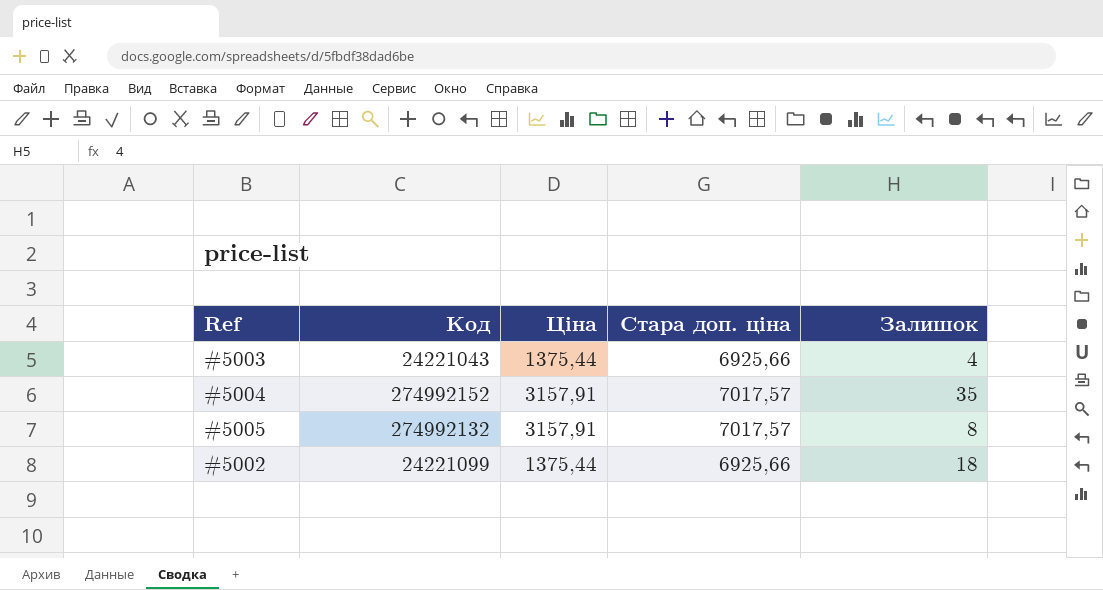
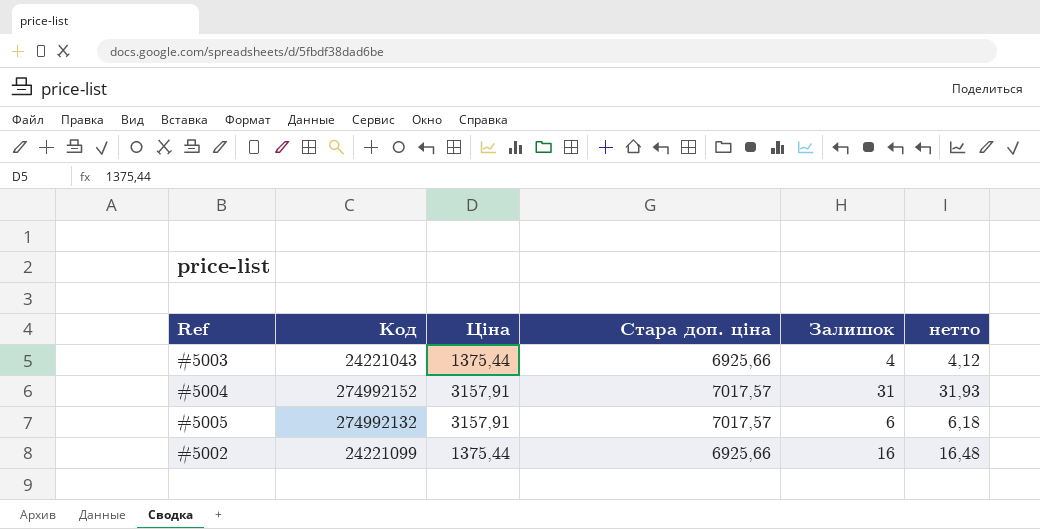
column нетто | formula: none -> [Залишок] * 1,03
#5004 | Залишок: 35 -> 31
#5005 | Залишок: 8 -> 6
#5002 | Залишок: 18 -> 16

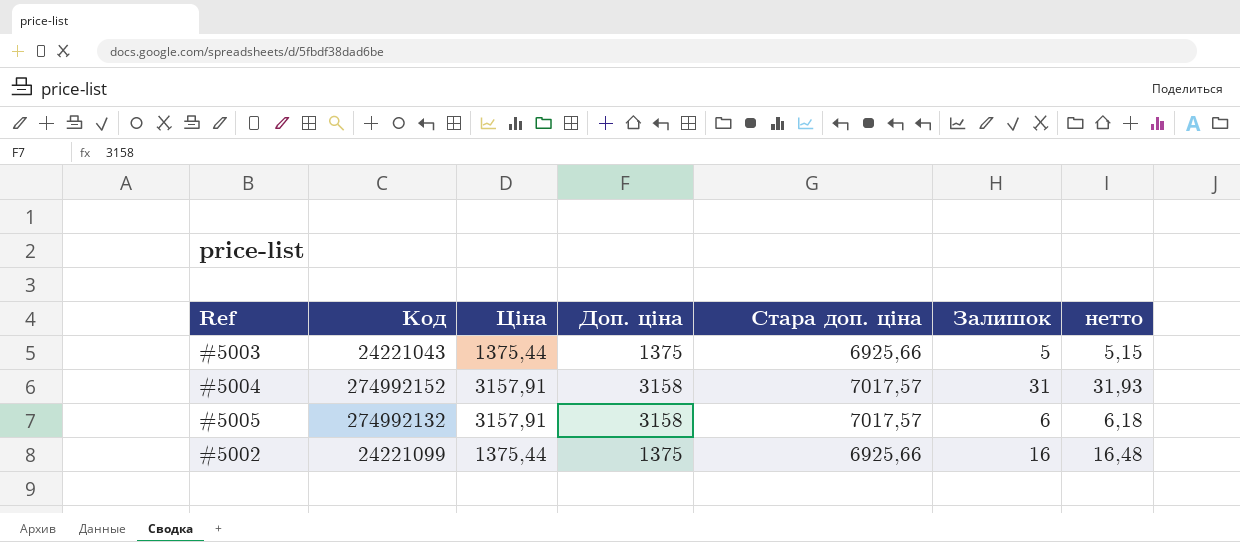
column Доп. ціна | position: none -> 4
#5003 | Залишок: 4 -> 5
#5003 | нетто: 4,12 -> 5,15

